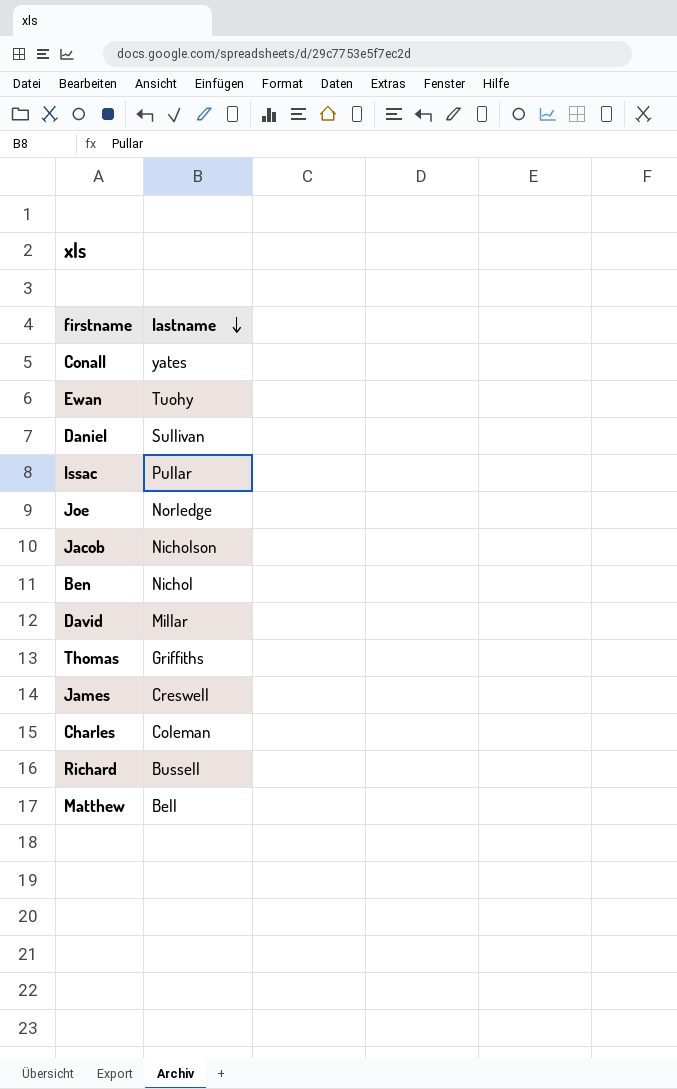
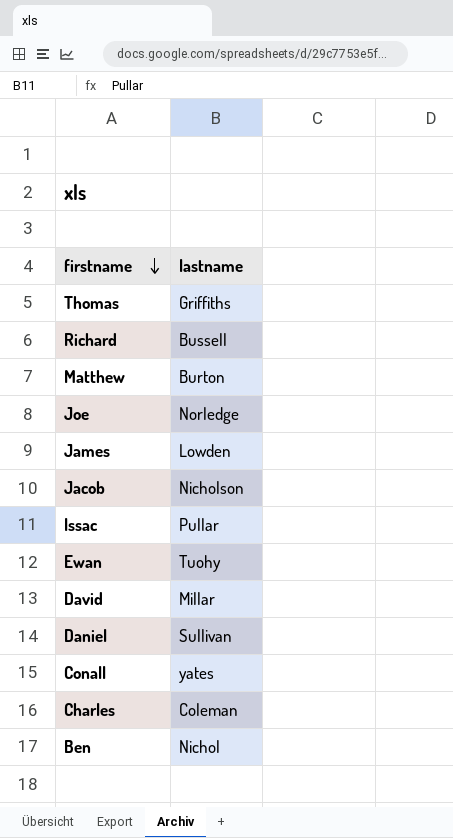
row order: lastname descending -> firstname descending
Matthew | lastname: Bell -> Burton
James | lastname: Creswell -> Lowden

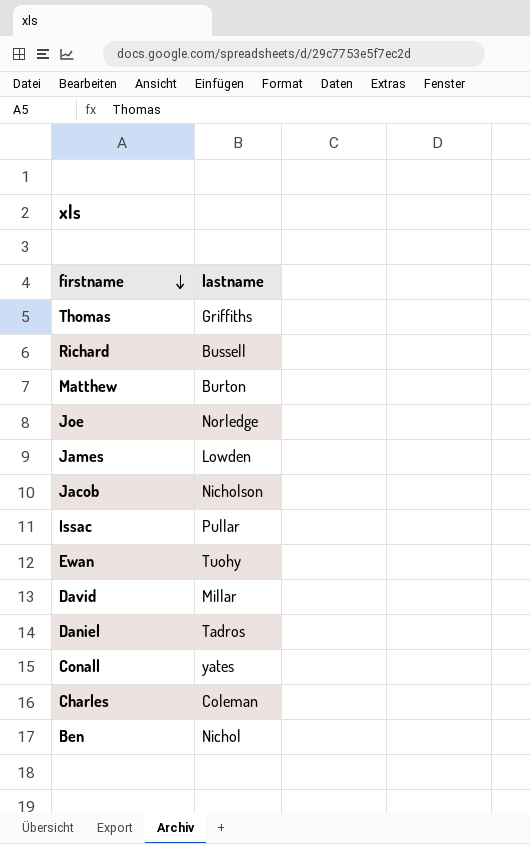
Daniel | lastname: Sullivan -> Tadros

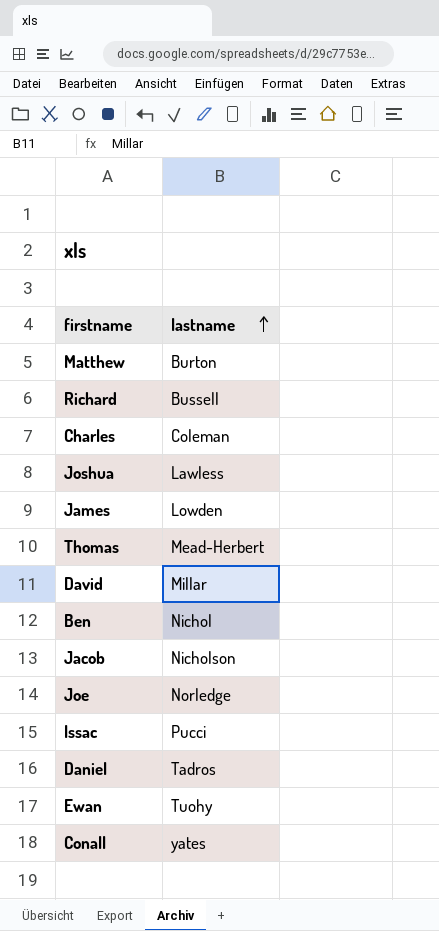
row order: firstname descending -> lastname ascending
row Joshua: none -> Lawless
Thomas | lastname: Griffiths -> Mead-Herbert
Issac | lastname: Pullar -> Pucci

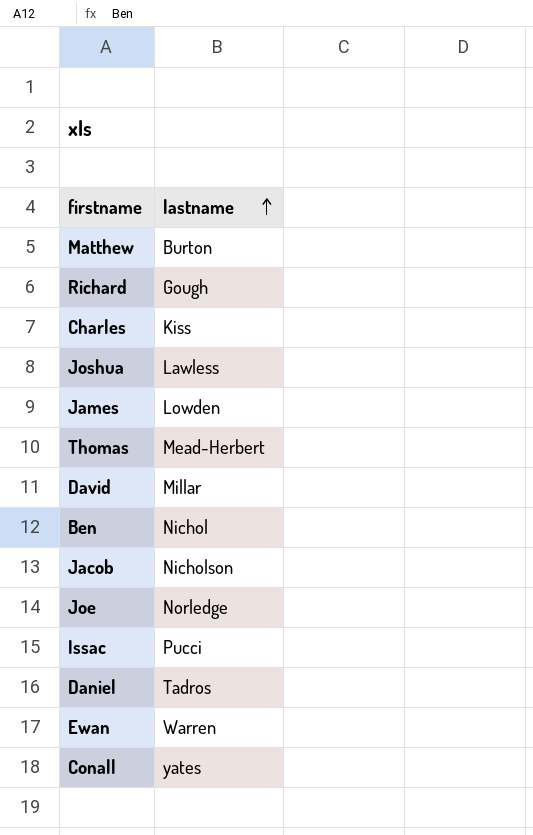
Richard | lastname: Bussell -> Gough
Charles | lastname: Coleman -> Kiss
Ewan | lastname: Tuohy -> Warren

